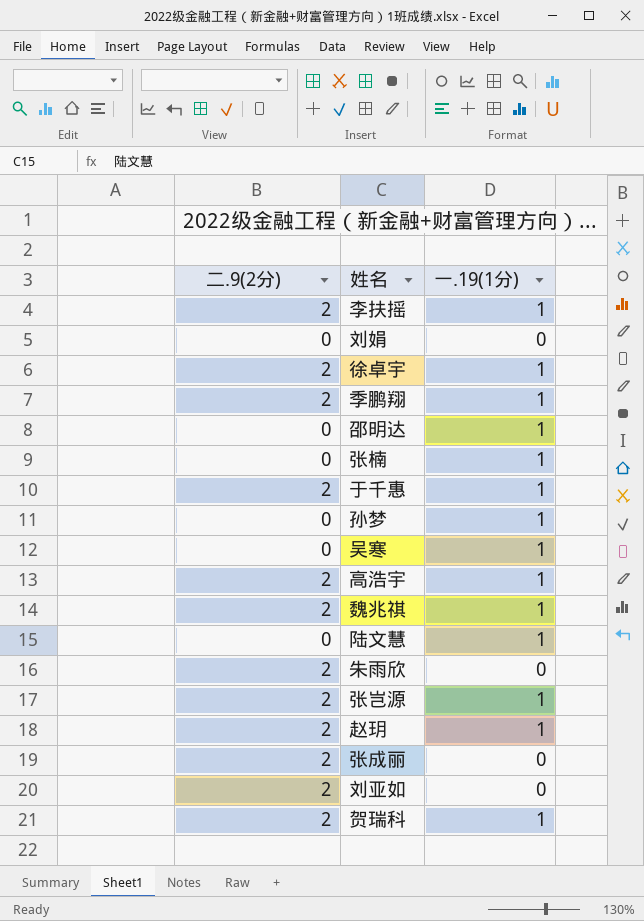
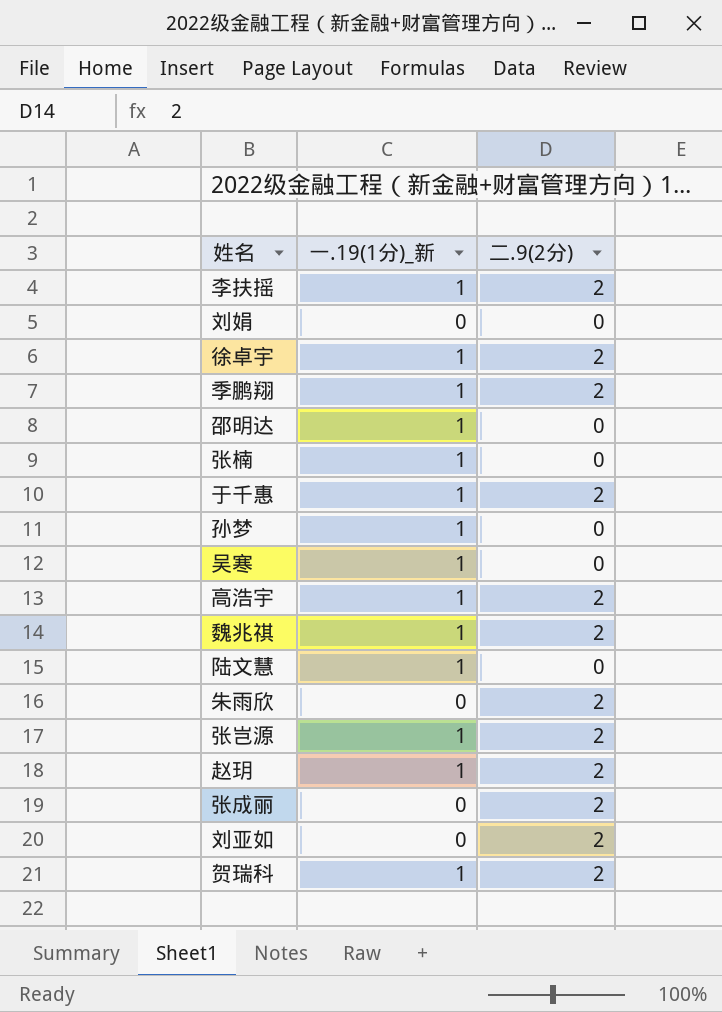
column name: 一.19(1分) -> 一.19(1分)_新
column 二.9(2分) | position: 1 -> 3

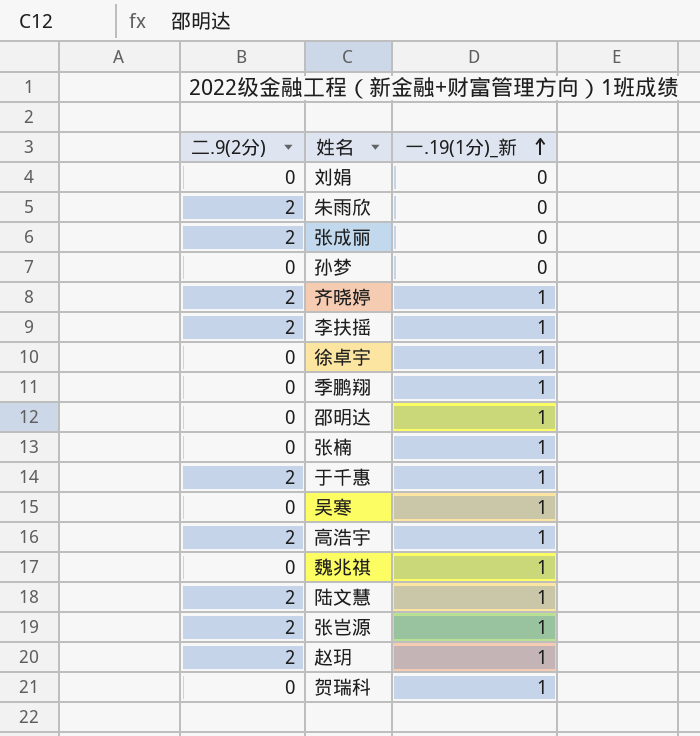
row order: none -> 一.19(1分)_新 ascending
column 二.9(2分) | position: 3 -> 1
row 刘亚如: 0 | 2 -> none
孙梦 | 一.19(1分)_新: 1 -> 0
row 齐晓婷: none -> 2 | 1
徐卓宇 | 二.9(2分): 2 -> 0
季鹏翔 | 二.9(2分): 2 -> 0
魏兆祺 | 二.9(2分): 2 -> 0
陆文慧 | 二.9(2分): 0 -> 2
贺瑞科 | 二.9(2分): 2 -> 0

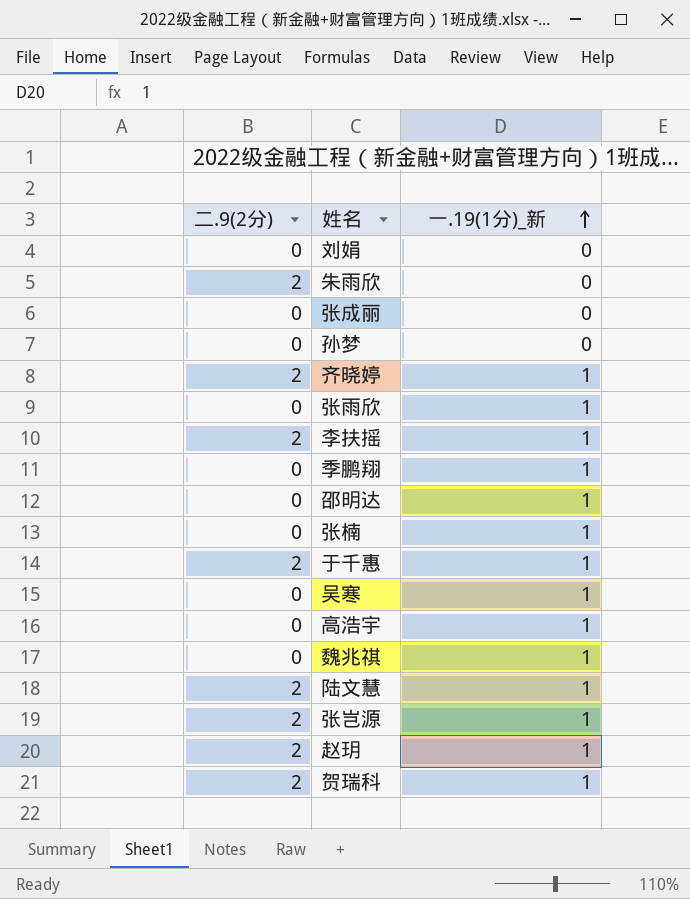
row 徐卓宇: 0 | 1 -> none
张成丽 | 二.9(2分): 2 -> 0
row 张雨欣: none -> 0 | 1
高浩宇 | 二.9(2分): 2 -> 0
贺瑞科 | 二.9(2分): 0 -> 2

